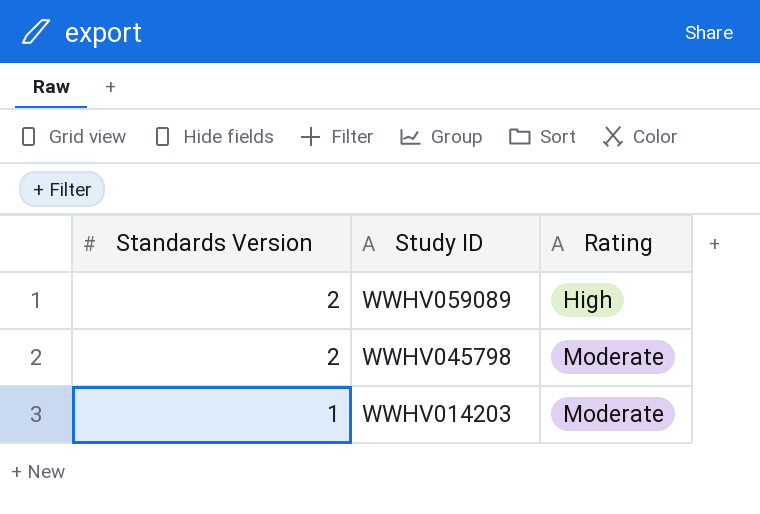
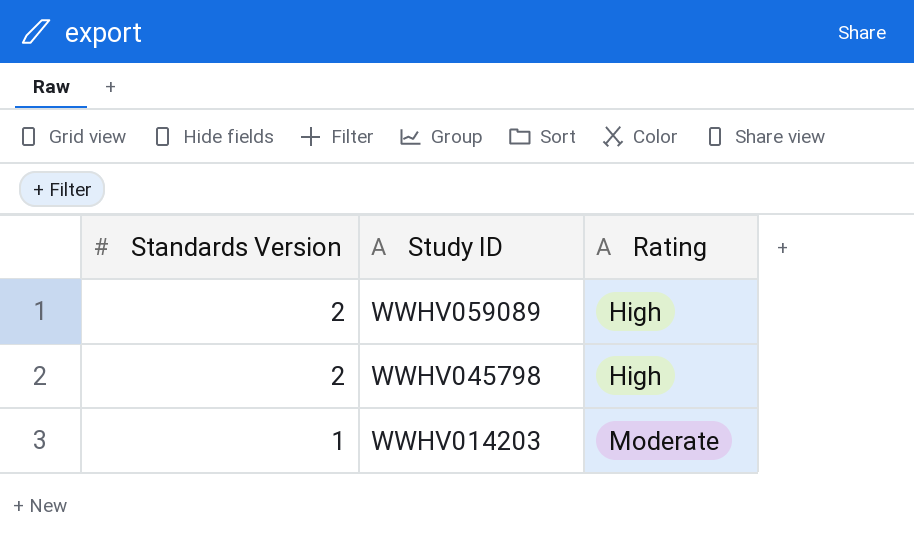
WWHV045798 | Rating: Moderate -> High

